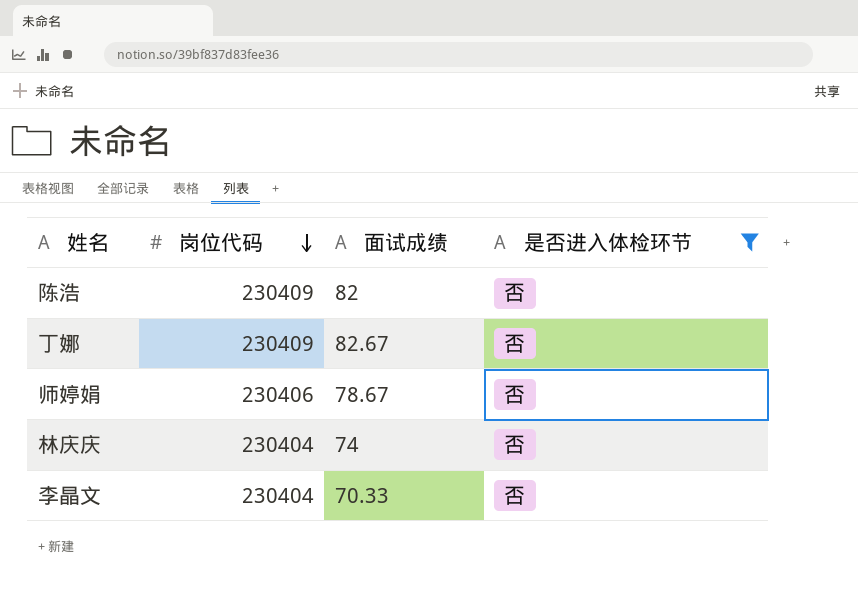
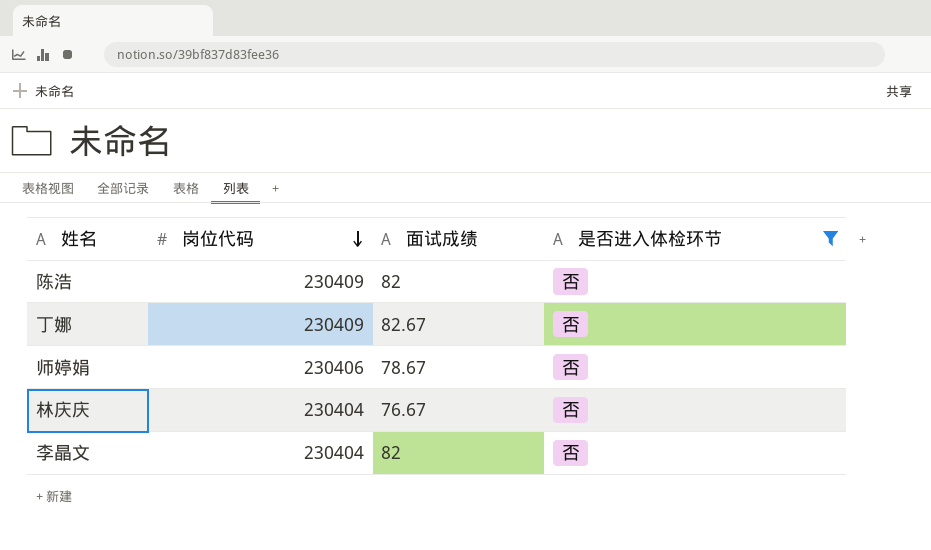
林庆庆 | 面试成绩: 74 -> 76.67
李晶文 | 面试成绩: 70.33 -> 82

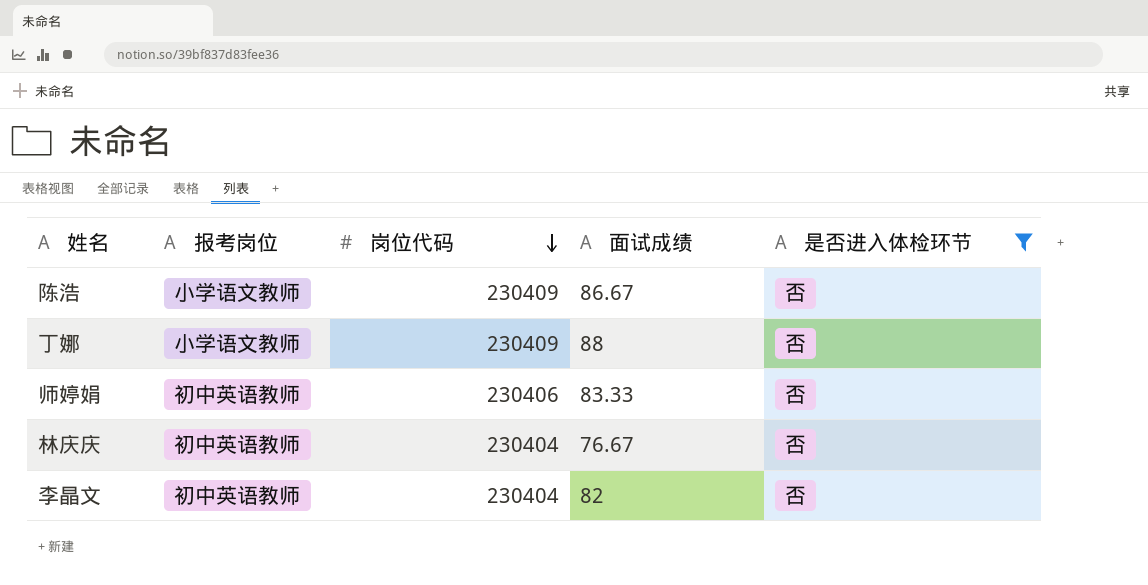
column 报考岗位 | position: none -> 2
陈浩 | 面试成绩: 82 -> 86.67
丁娜 | 面试成绩: 82.67 -> 88
师婷娟 | 面试成绩: 78.67 -> 83.33

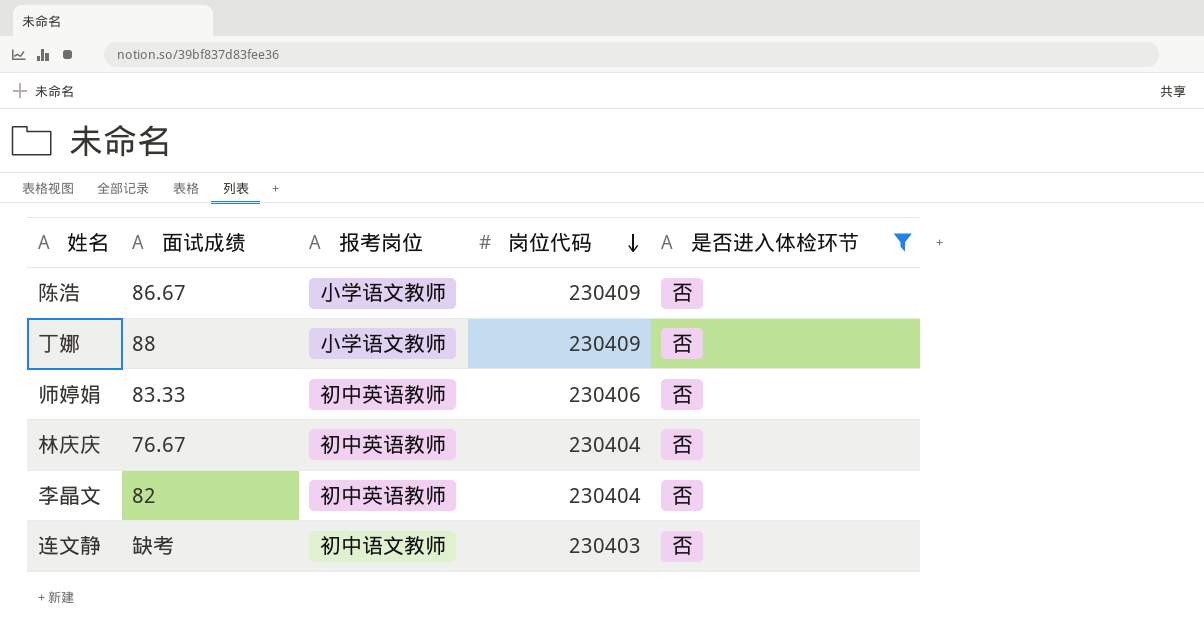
column 面试成绩 | position: 4 -> 2
row 连文静: none -> 缺考 | 初中语文教师 | 230403 | 否

